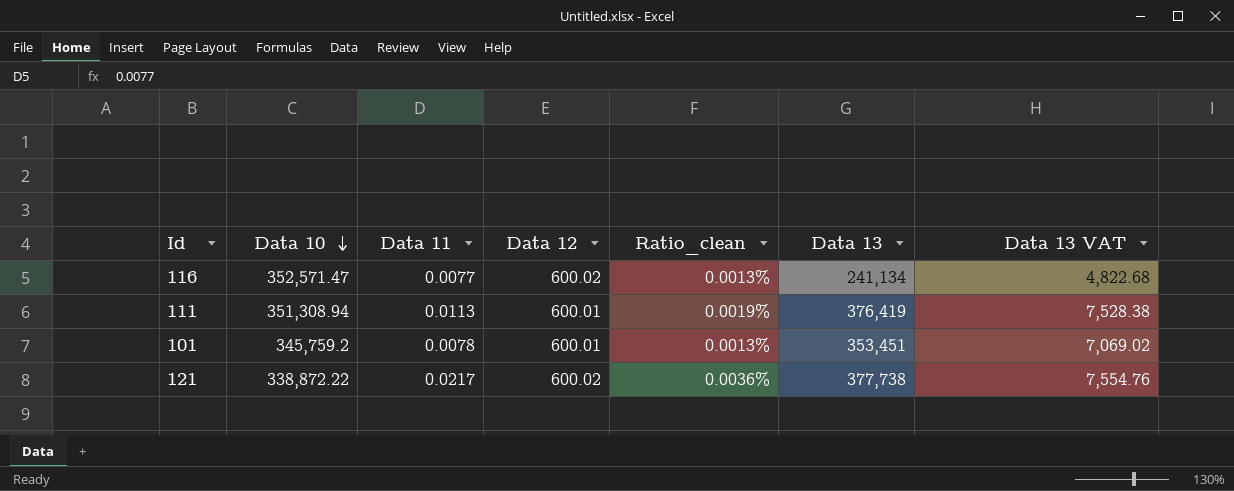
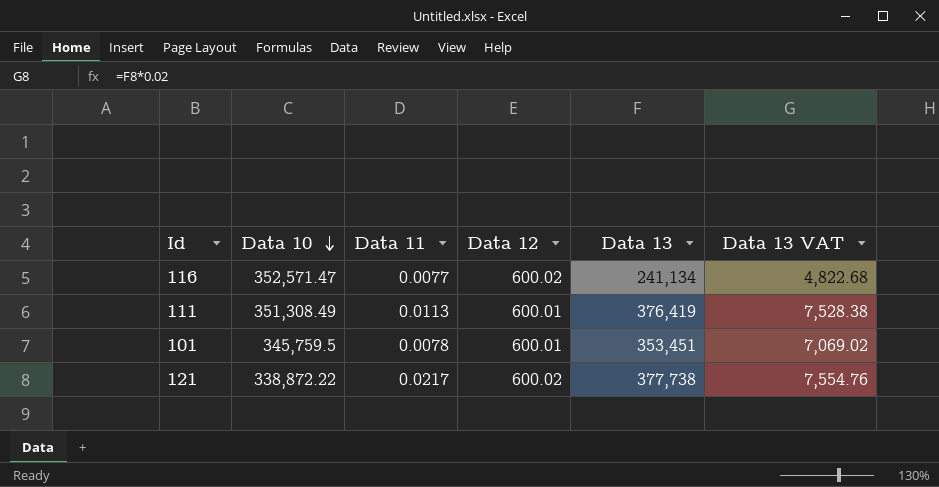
column Ratio_clean | formula: [Data 11] / [Data 12] -> none
111 | Data 10: 351,308.94 -> 351,308.49
101 | Data 10: 345,759.2 -> 345,759.5

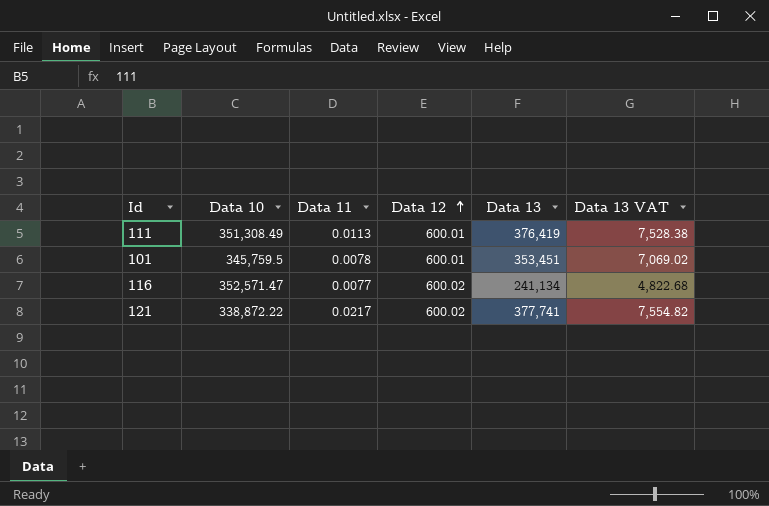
row order: Data 10 descending -> Data 12 ascending
121 | Data 13: 377,738 -> 377,741
121 | Data 13 VAT: 7,554.76 -> 7,554.82

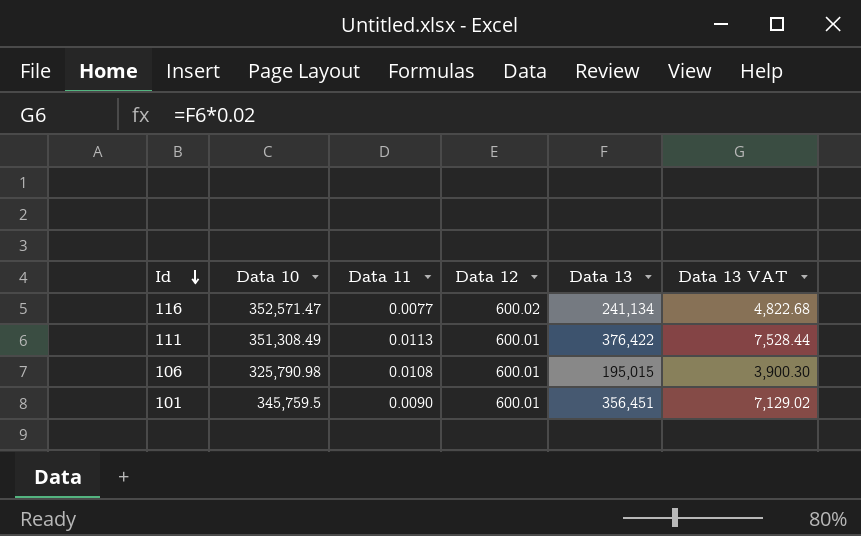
row order: Data 12 ascending -> Id descending
row 121: 338,872.22 | 0.0217 | 600.02 | 377,741 | 7,554.82 -> none
111 | Data 13: 376,419 -> 376,422
111 | Data 13 VAT: 7,528.38 -> 7,528.44
row 106: none -> 325,790.98 | 0.0108 | 600.01 | 195,015 | 3,900.30
101 | Data 11: 0.0078 -> 0.0090
101 | Data 13: 353,451 -> 356,451
101 | Data 13 VAT: 7,069.02 -> 7,129.02

